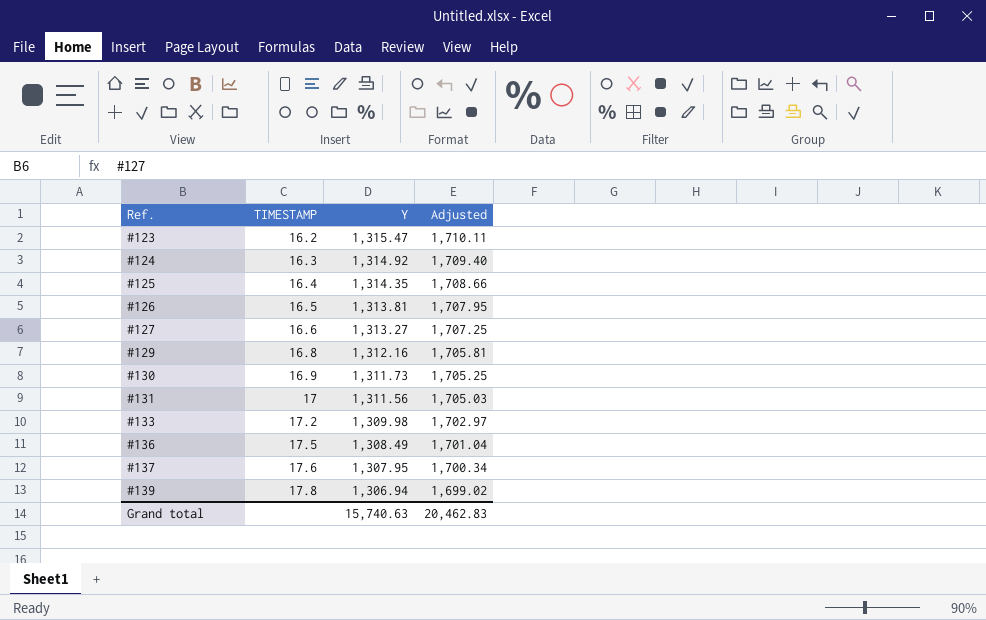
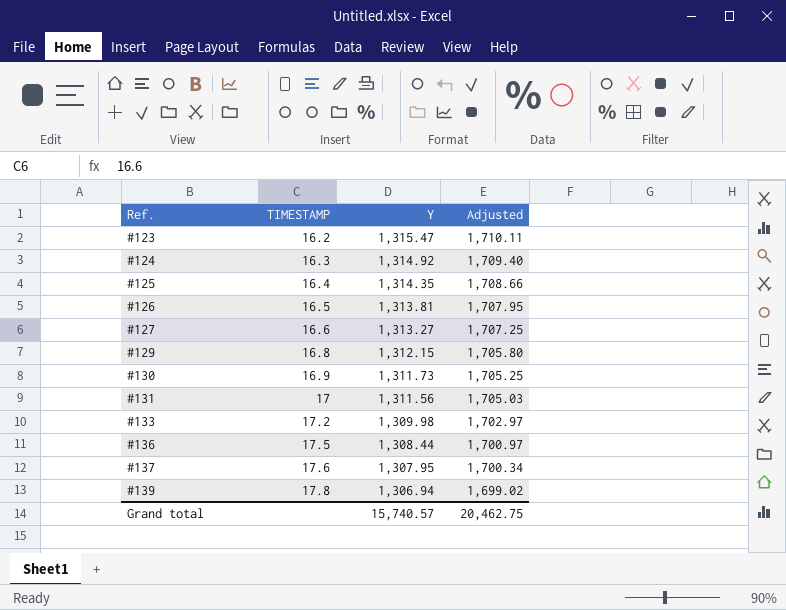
#129 | Y: 1,312.16 -> 1,312.15
#129 | Adjusted: 1,705.81 -> 1,705.80
#136 | Y: 1,308.49 -> 1,308.44
#136 | Adjusted: 1,701.04 -> 1,700.97
Grand total | Y: 15,740.63 -> 15,740.57
Grand total | Adjusted: 20,462.83 -> 20,462.75

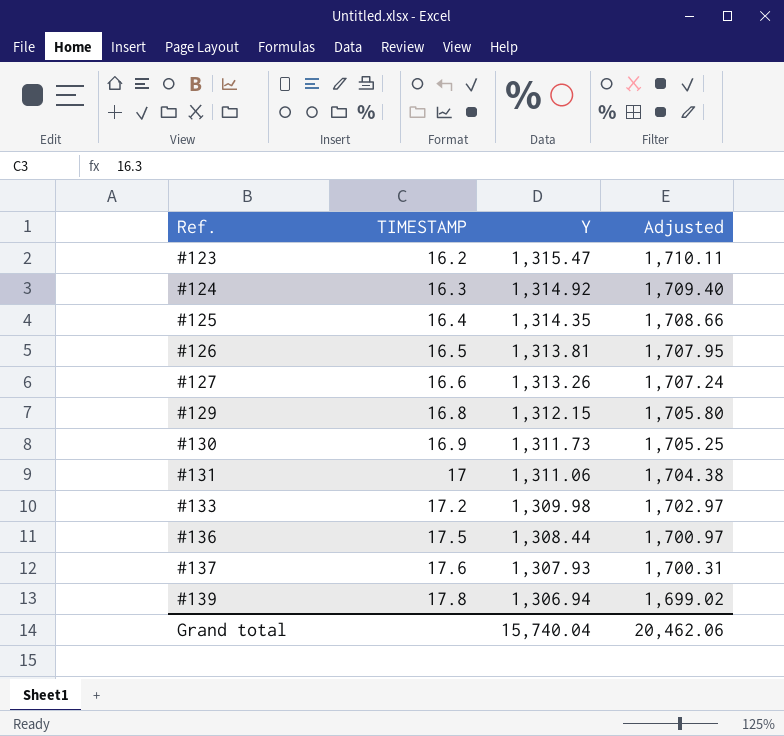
#127 | Y: 1,313.27 -> 1,313.26
#127 | Adjusted: 1,707.25 -> 1,707.24
#131 | Y: 1,311.56 -> 1,311.06
#131 | Adjusted: 1,705.03 -> 1,704.38
#137 | Y: 1,307.95 -> 1,307.93
#137 | Adjusted: 1,700.34 -> 1,700.31
Grand total | Y: 15,740.57 -> 15,740.04
Grand total | Adjusted: 20,462.75 -> 20,462.06

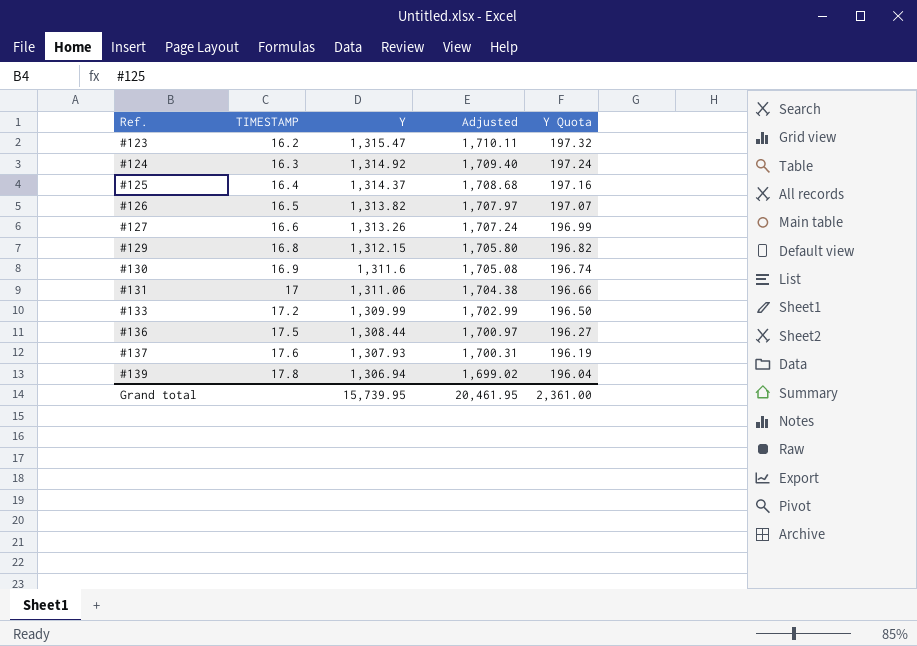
column Y Quota | formula: none -> [Y] * 0.15
#125 | Y: 1,314.35 -> 1,314.37
#125 | Adjusted: 1,708.66 -> 1,708.68
#126 | Y: 1,313.81 -> 1,313.82
#126 | Adjusted: 1,707.95 -> 1,707.97
#130 | Y: 1,311.73 -> 1,311.6
#130 | Adjusted: 1,705.25 -> 1,705.08
#133 | Y: 1,309.98 -> 1,309.99
#133 | Adjusted: 1,702.97 -> 1,702.99
Grand total | Y: 15,740.04 -> 15,739.95
Grand total | Adjusted: 20,462.06 -> 20,461.95

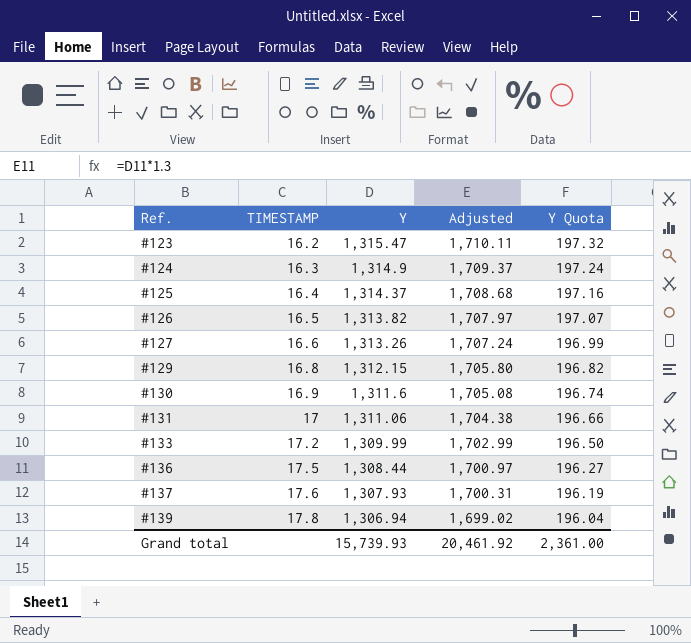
#124 | Y: 1,314.92 -> 1,314.9
#124 | Adjusted: 1,709.40 -> 1,709.37
Grand total | Y: 15,739.95 -> 15,739.93
Grand total | Adjusted: 20,461.95 -> 20,461.92

